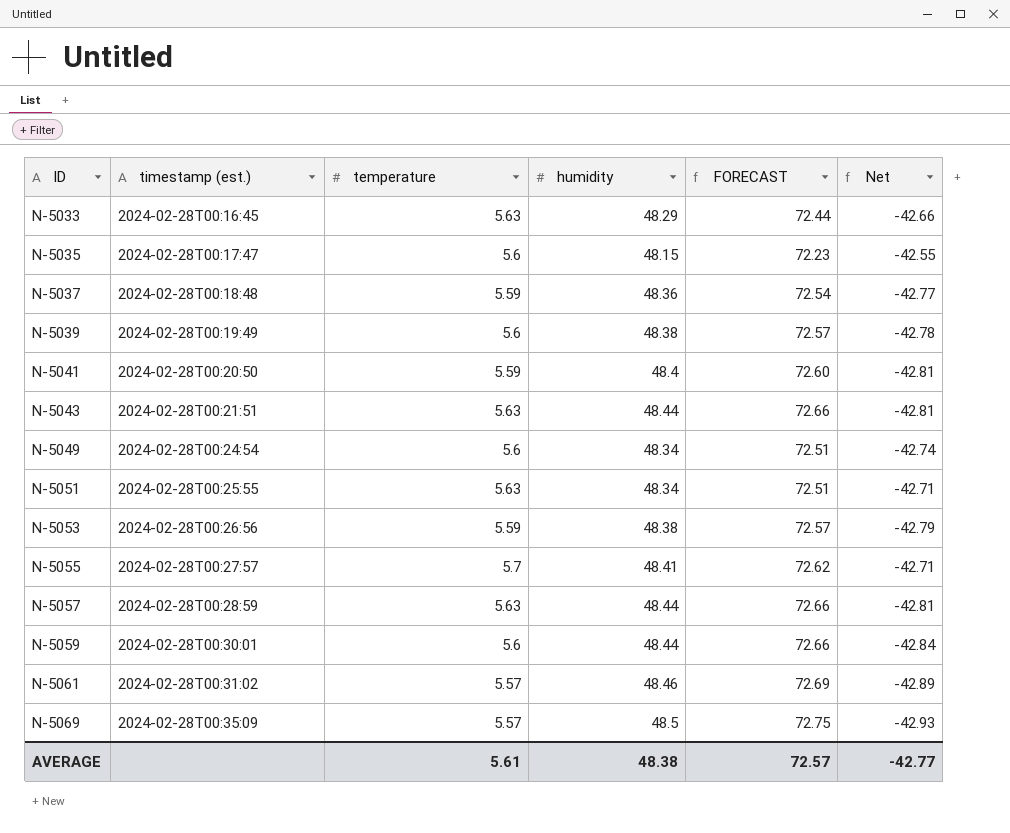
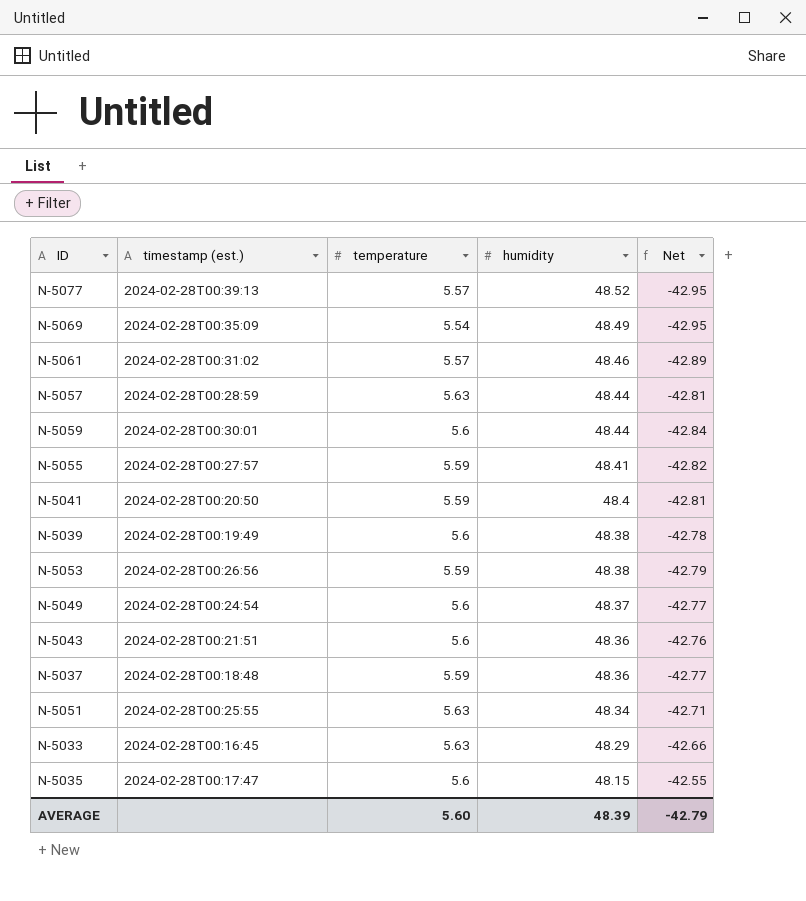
row order: ID ascending -> humidity descending
column FORECAST | formula: [humidity] * 1.5 -> none
row N-5077: none -> 2024-02-28T00:39:13 | 5.57 | 48.52 | -42.95
N-5069 | temperature: 5.57 -> 5.54
N-5069 | humidity: 48.5 -> 48.49
N-5069 | Net: -42.93 -> -42.95
N-5055 | temperature: 5.7 -> 5.59
N-5055 | Net: -42.71 -> -42.82
N-5049 | humidity: 48.34 -> 48.37
N-5049 | Net: -42.74 -> -42.77
N-5043 | temperature: 5.63 -> 5.6
N-5043 | humidity: 48.44 -> 48.36
N-5043 | Net: -42.81 -> -42.76
AVERAGE | temperature: 5.61 -> 5.60
AVERAGE | humidity: 48.38 -> 48.39
AVERAGE | Net: -42.77 -> -42.79

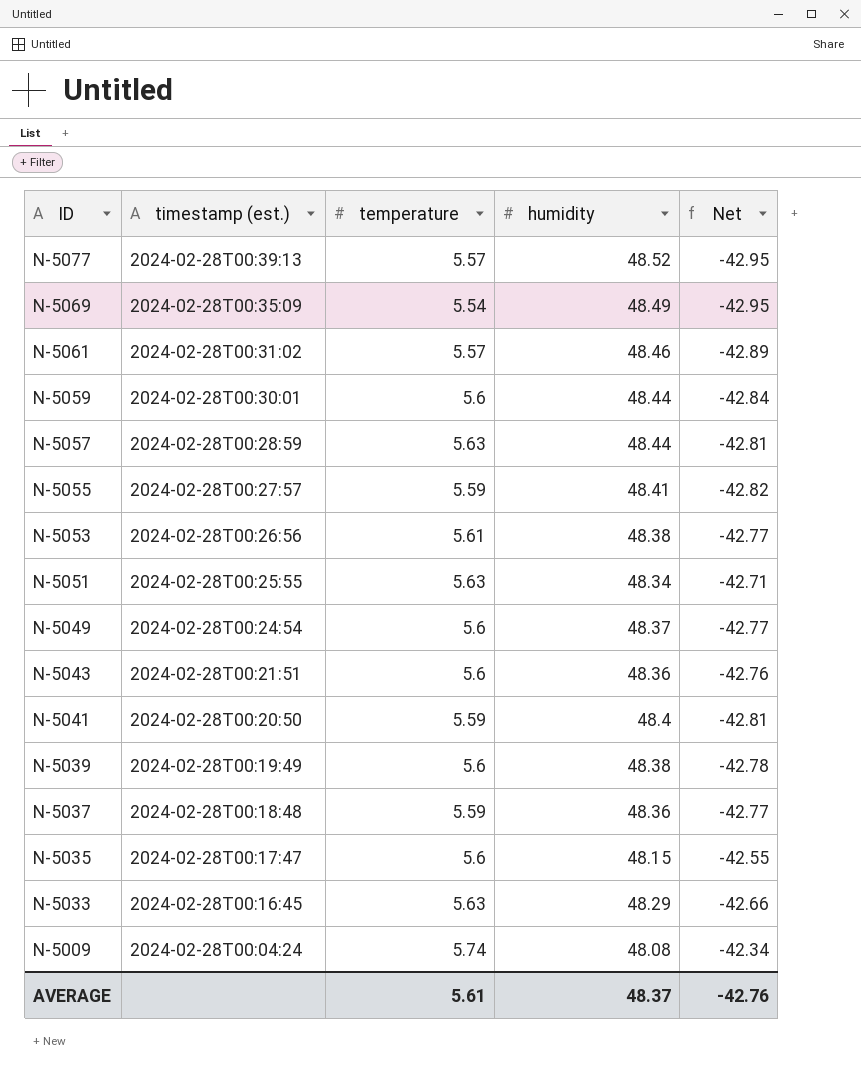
row order: humidity descending -> ID descending
N-5053 | temperature: 5.59 -> 5.61
N-5053 | Net: -42.79 -> -42.77
row N-5009: none -> 2024-02-28T00:04:24 | 5.74 | 48.08 | -42.34
AVERAGE | temperature: 5.60 -> 5.61
AVERAGE | humidity: 48.39 -> 48.37
AVERAGE | Net: -42.79 -> -42.76

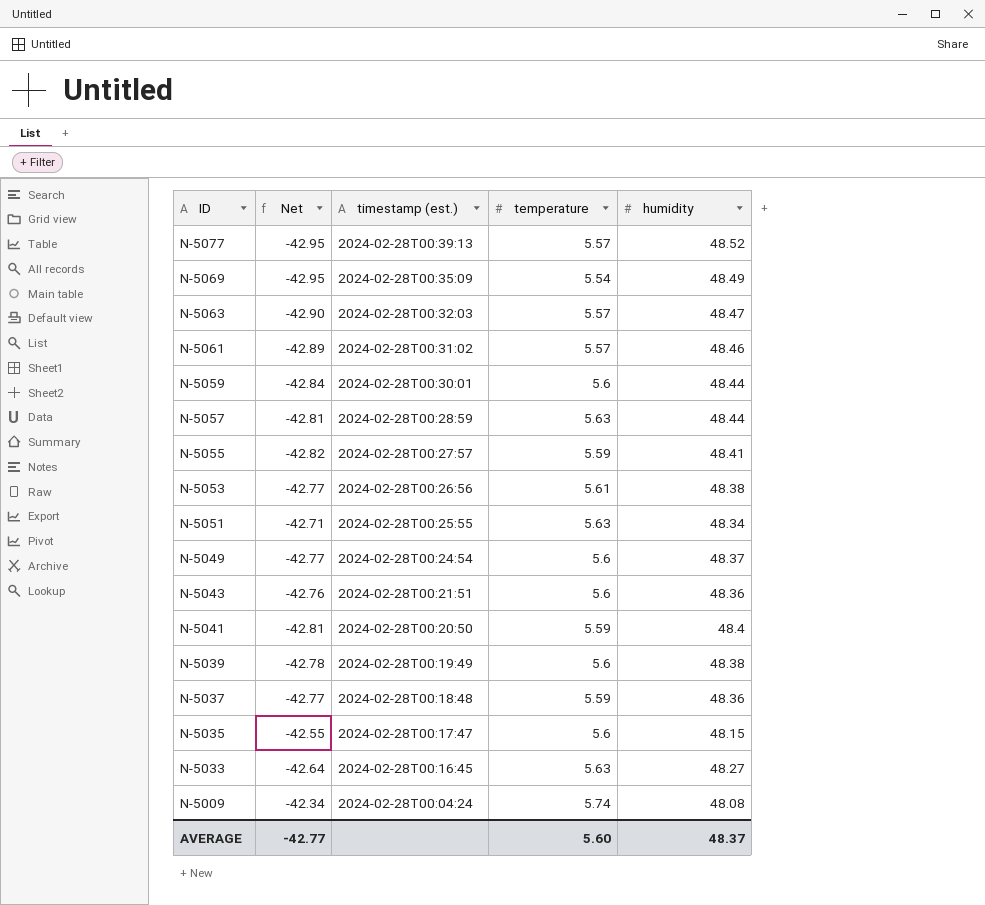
column Net | position: 5 -> 2
row N-5063: none -> -42.90 | 2024-02-28T00:32:03 | 5.57 | 48.47
N-5033 | Net: -42.66 -> -42.64
N-5033 | humidity: 48.29 -> 48.27
AVERAGE | Net: -42.76 -> -42.77
AVERAGE | temperature: 5.61 -> 5.60

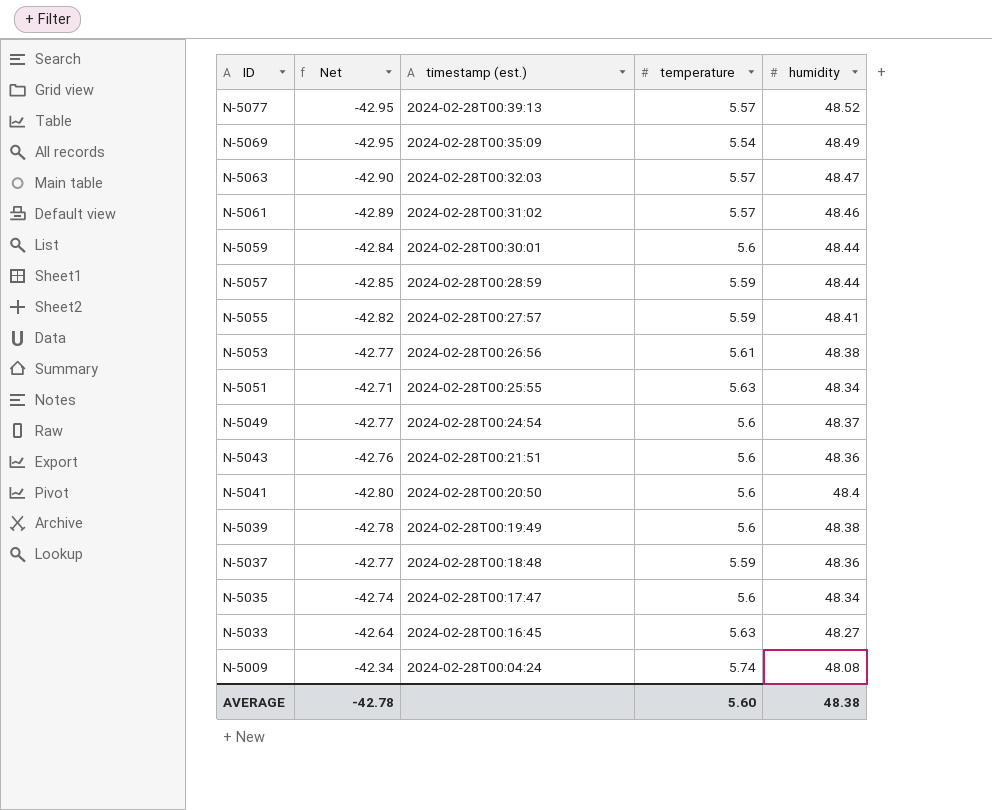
N-5057 | Net: -42.81 -> -42.85
N-5057 | temperature: 5.63 -> 5.59
N-5041 | Net: -42.81 -> -42.80
N-5041 | temperature: 5.59 -> 5.6
N-5035 | Net: -42.55 -> -42.74
N-5035 | humidity: 48.15 -> 48.34
AVERAGE | Net: -42.77 -> -42.78
AVERAGE | humidity: 48.37 -> 48.38

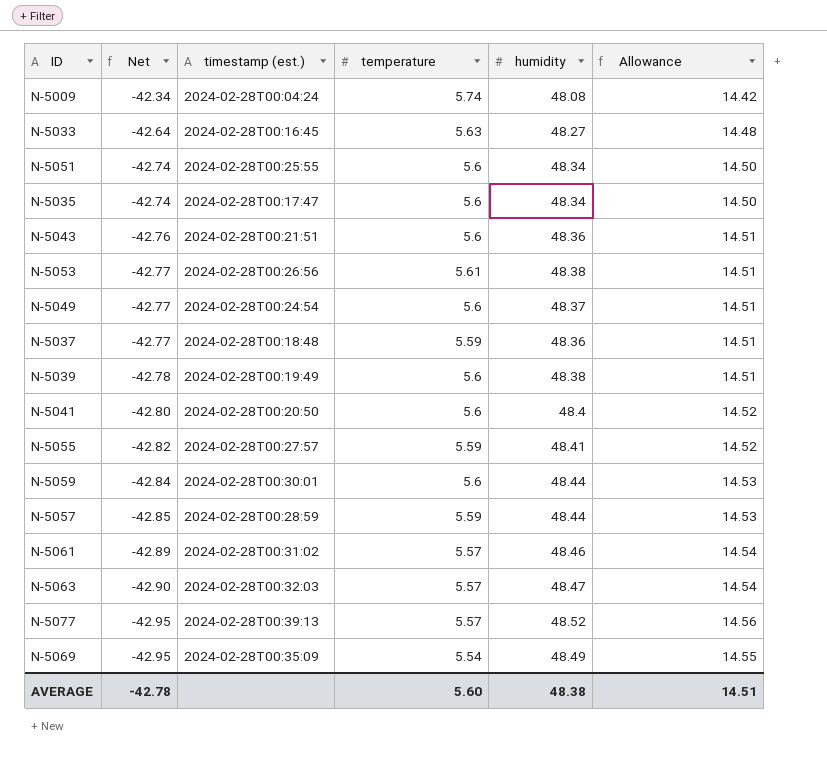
row order: ID descending -> Net descending
column Allowance | formula: none -> [humidity] * 0.3
N-5051 | Net: -42.71 -> -42.74
N-5051 | temperature: 5.63 -> 5.6

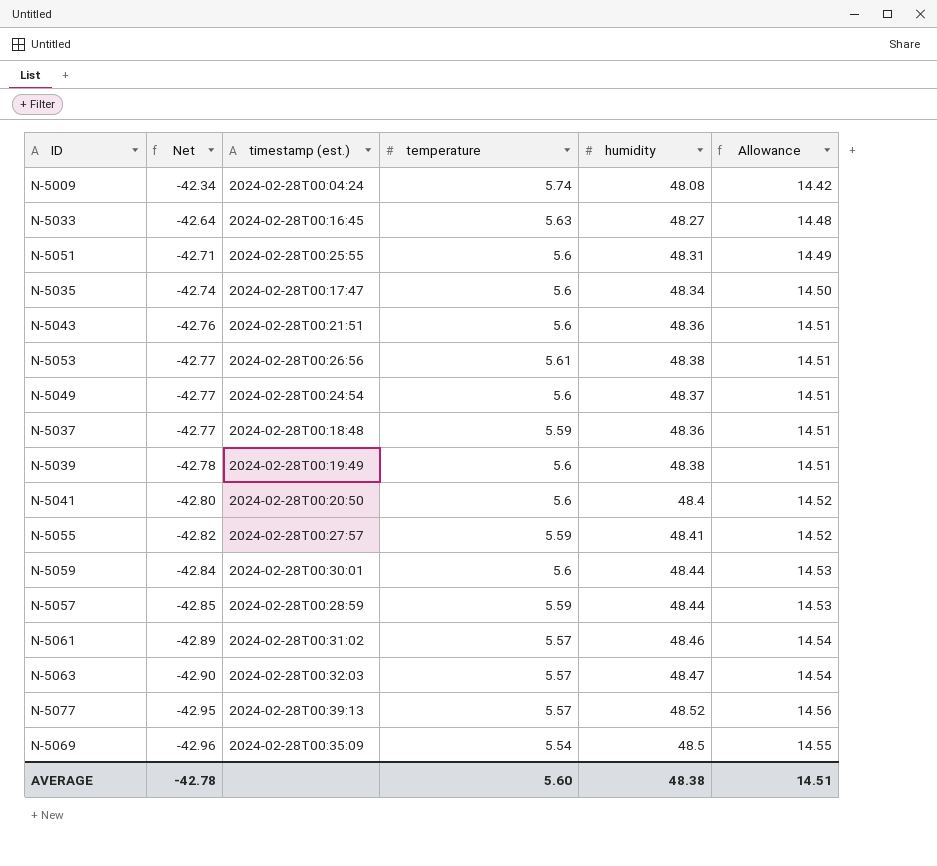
N-5051 | Net: -42.74 -> -42.71
N-5051 | humidity: 48.34 -> 48.31
N-5051 | Allowance: 14.50 -> 14.49
N-5069 | Net: -42.95 -> -42.96
N-5069 | humidity: 48.49 -> 48.5

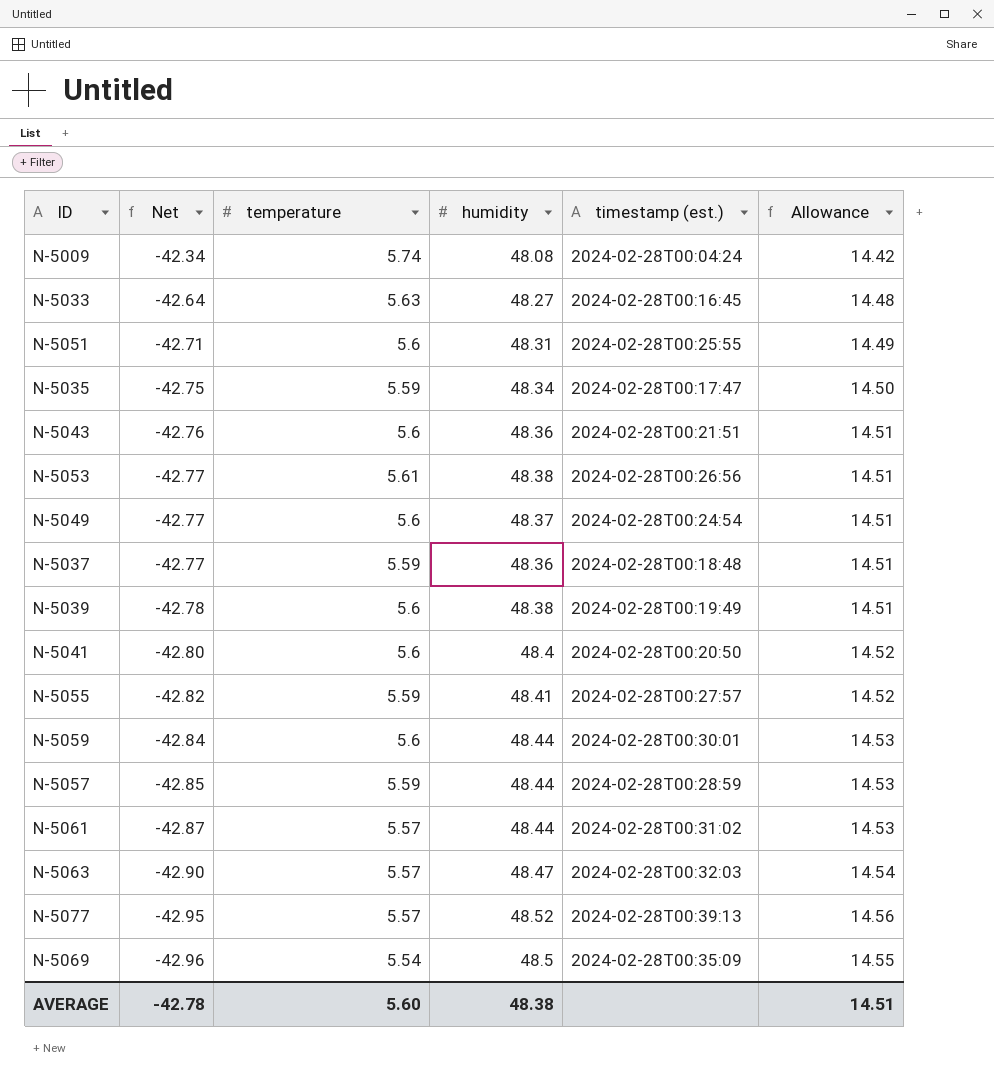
column timestamp (est.) | position: 3 -> 5
N-5035 | Net: -42.74 -> -42.75
N-5035 | temperature: 5.6 -> 5.59
N-5061 | Net: -42.89 -> -42.87
N-5061 | humidity: 48.46 -> 48.44
N-5061 | Allowance: 14.54 -> 14.53

